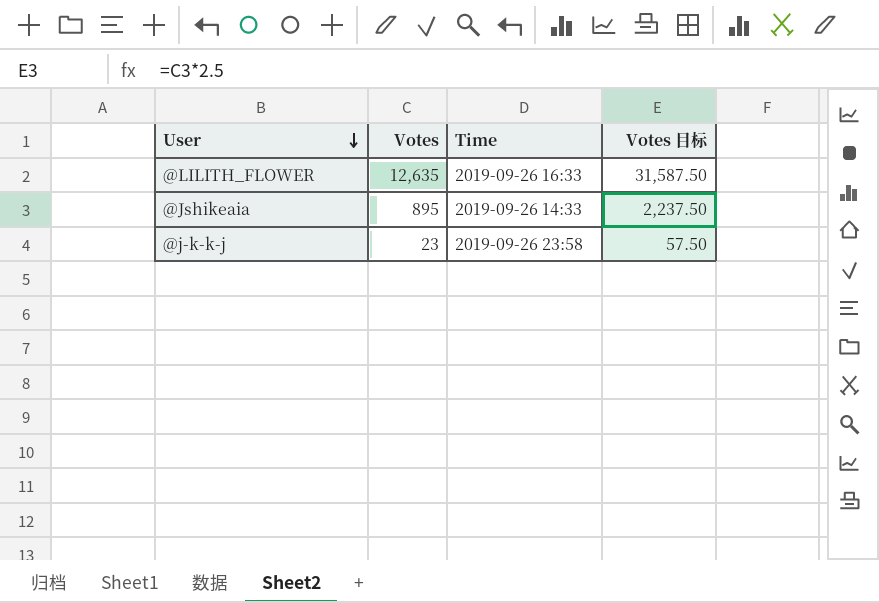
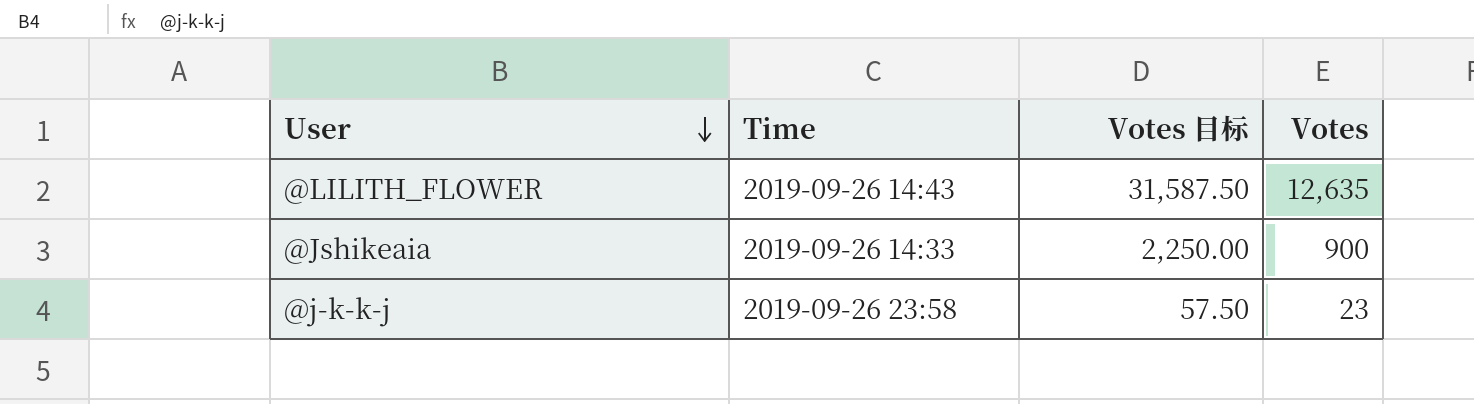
column Votes | position: 2 -> 4
@LILITH_FLOWER | Time: 2019-09-26 16:33 -> 2019-09-26 14:43
@Jshikeaia | Votes 目标: 2,237.50 -> 2,250.00
@Jshikeaia | Votes: 895 -> 900

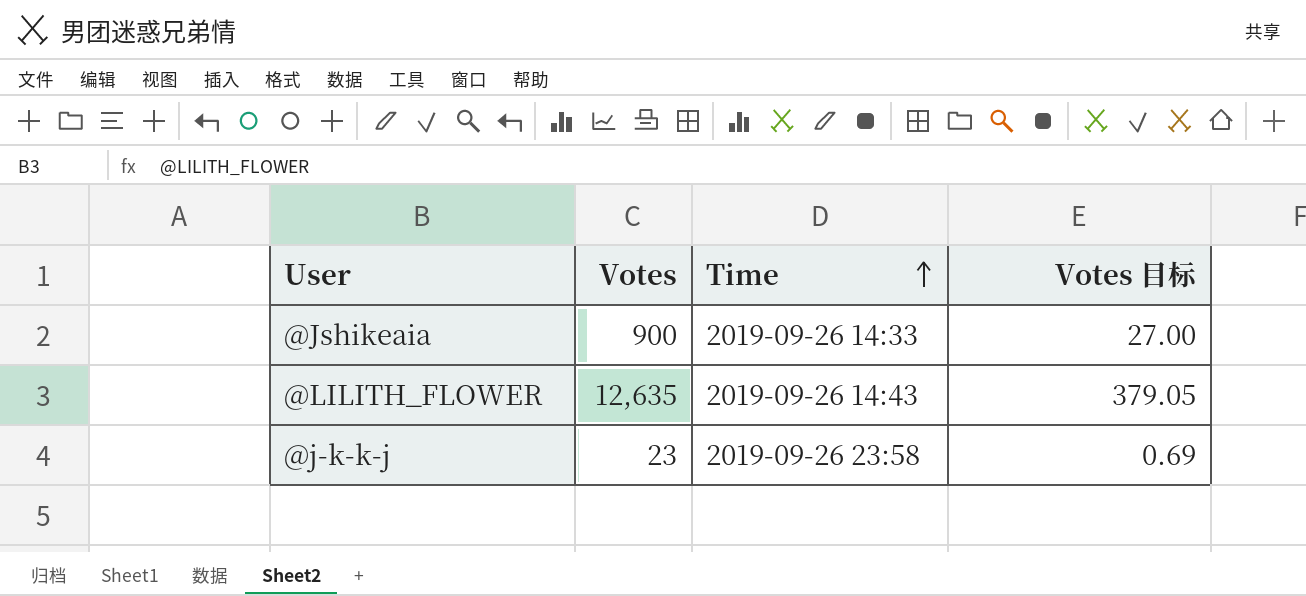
row order: User descending -> Time ascending
column Votes | position: 4 -> 2
column Votes 目标 | formula: [Votes] * 2.5 -> [Votes] * 0.03

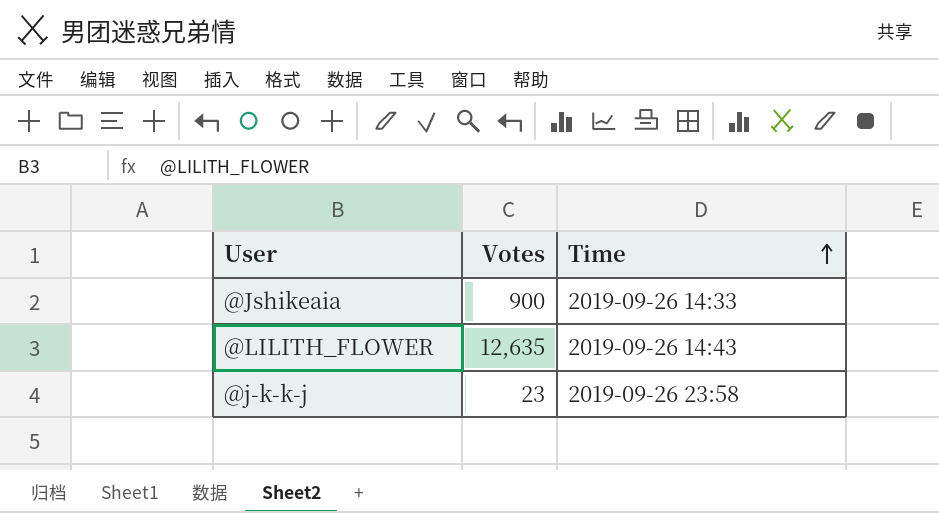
column Votes 目标 | formula: [Votes] * 0.03 -> none

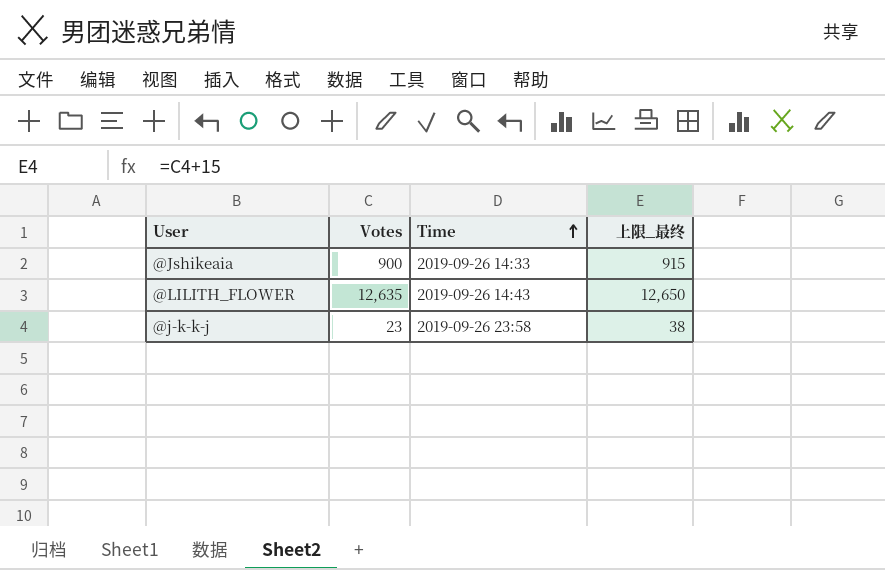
column 上限_最终 | formula: none -> [Votes] + 15

